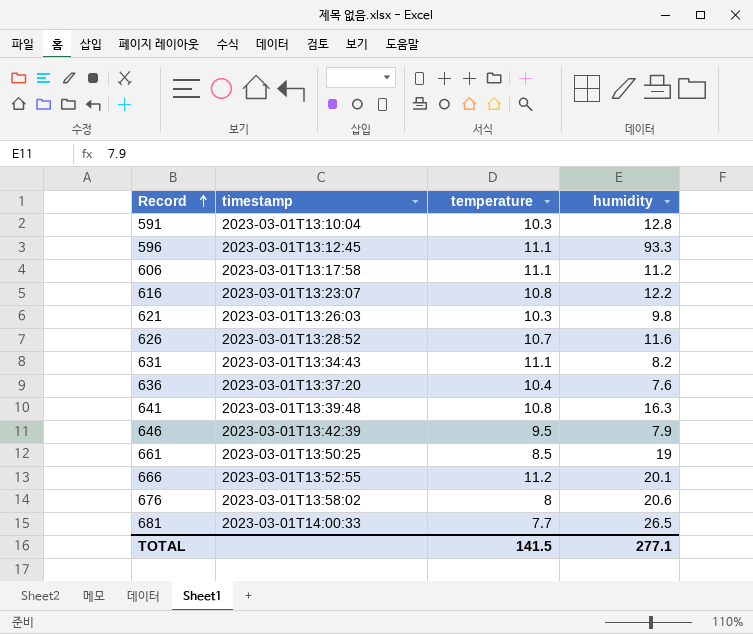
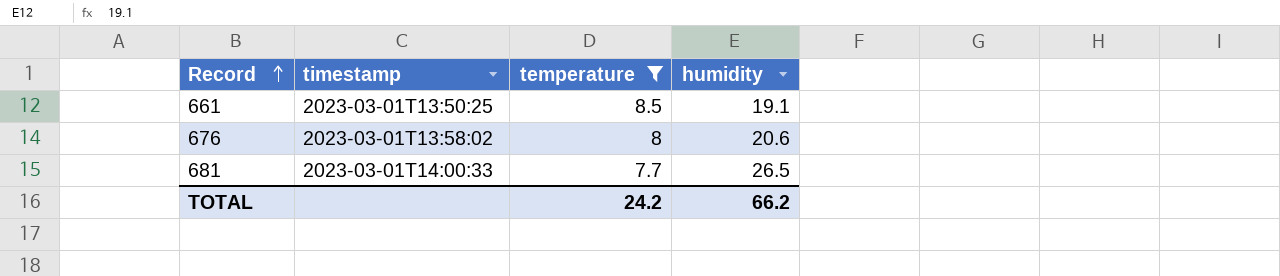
filter: none -> temperature <= 8.5
661 | humidity: 19 -> 19.1
TOTAL | temperature: 141.5 -> 24.2
TOTAL | humidity: 277.1 -> 66.2

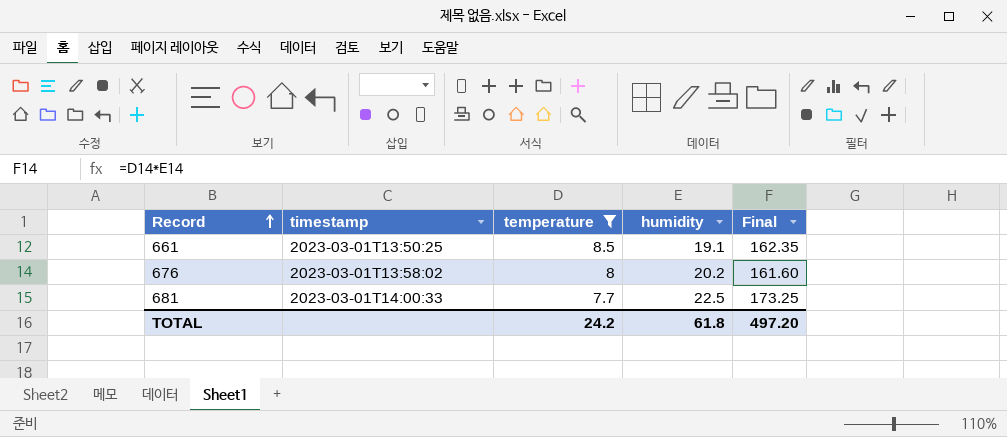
column Final | formula: none -> [temperature] * [humidity]
676 | humidity: 20.6 -> 20.2
681 | humidity: 26.5 -> 22.5
TOTAL | humidity: 66.2 -> 61.8

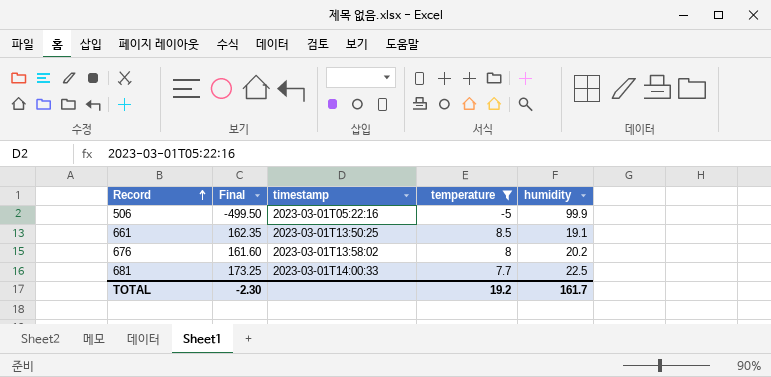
column Final | position: 5 -> 2
row 506: none -> -499.50 | 2023-03-01T05:22:16 | -5 | 99.9
TOTAL | Final: 497.20 -> -2.30
TOTAL | temperature: 24.2 -> 19.2
TOTAL | humidity: 61.8 -> 161.7

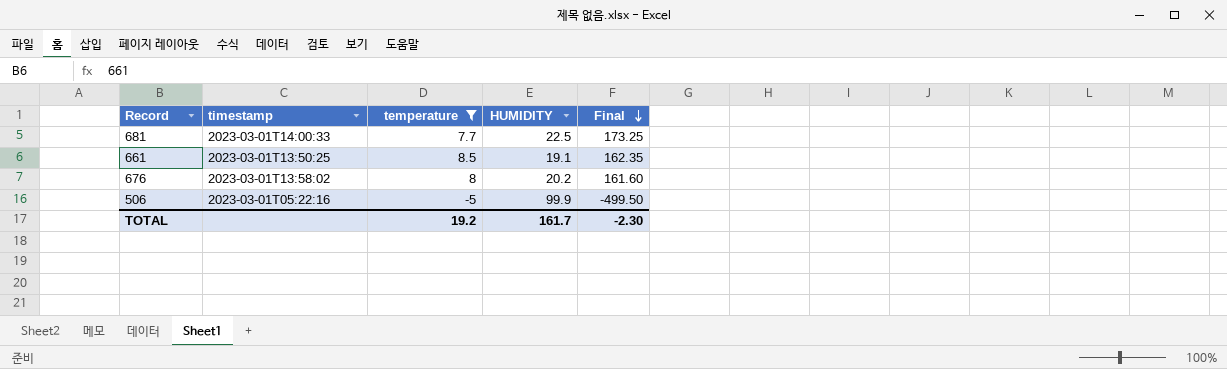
row order: Record ascending -> Final descending
column name: humidity -> HUMIDITY
column Final | position: 2 -> 5

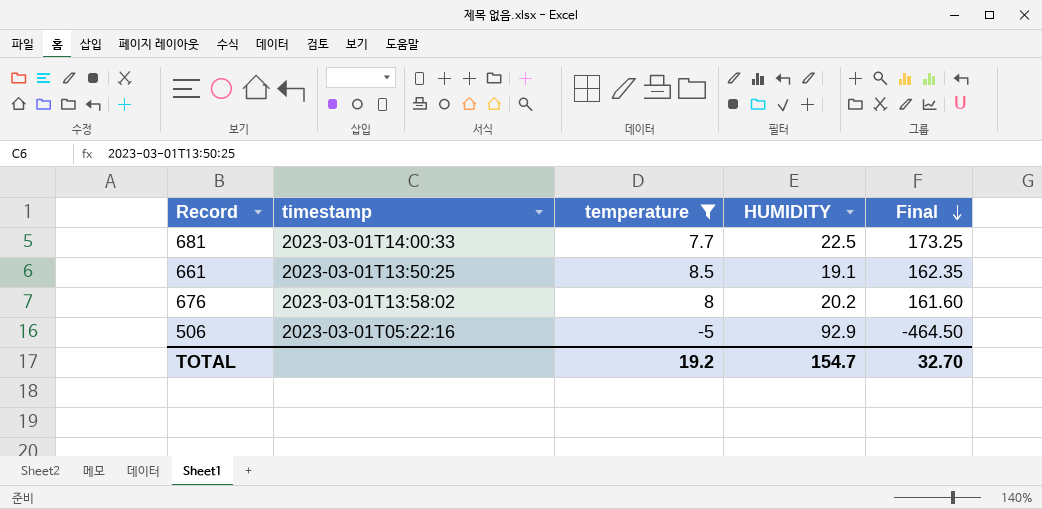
506 | HUMIDITY: 99.9 -> 92.9
506 | Final: -499.50 -> -464.50
TOTAL | HUMIDITY: 161.7 -> 154.7
TOTAL | Final: -2.30 -> 32.70

